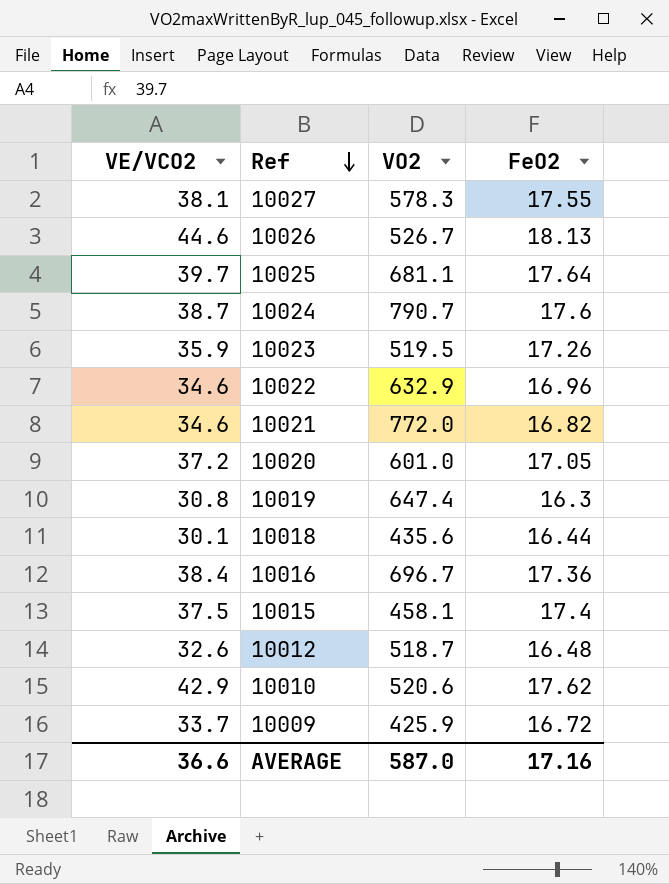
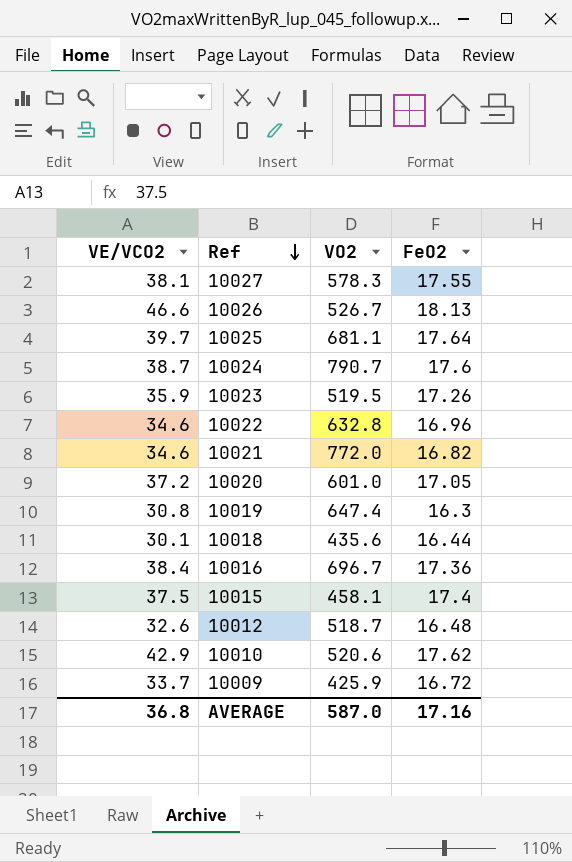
10026 | VE/VCO2: 44.6 -> 46.6
10022 | VO2: 632.9 -> 632.8
AVERAGE | VE/VCO2: 36.6 -> 36.8

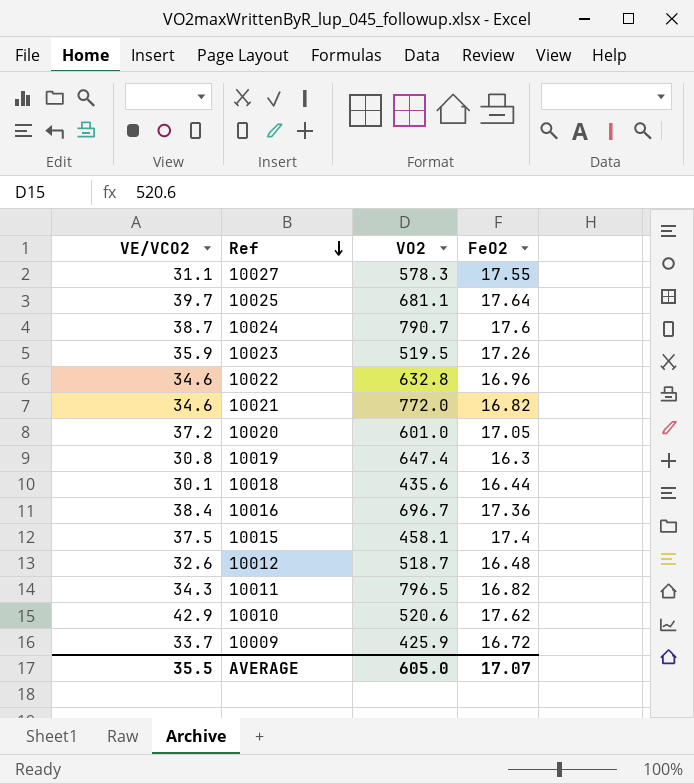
row 10026: 46.6 | 526.7 | 18.13 -> none
10027 | VE/VCO2: 38.1 -> 31.1
row 10011: none -> 34.3 | 796.5 | 16.82
AVERAGE | VE/VCO2: 36.8 -> 35.5
AVERAGE | VO2: 587.0 -> 605.0
AVERAGE | FeO2: 17.16 -> 17.07

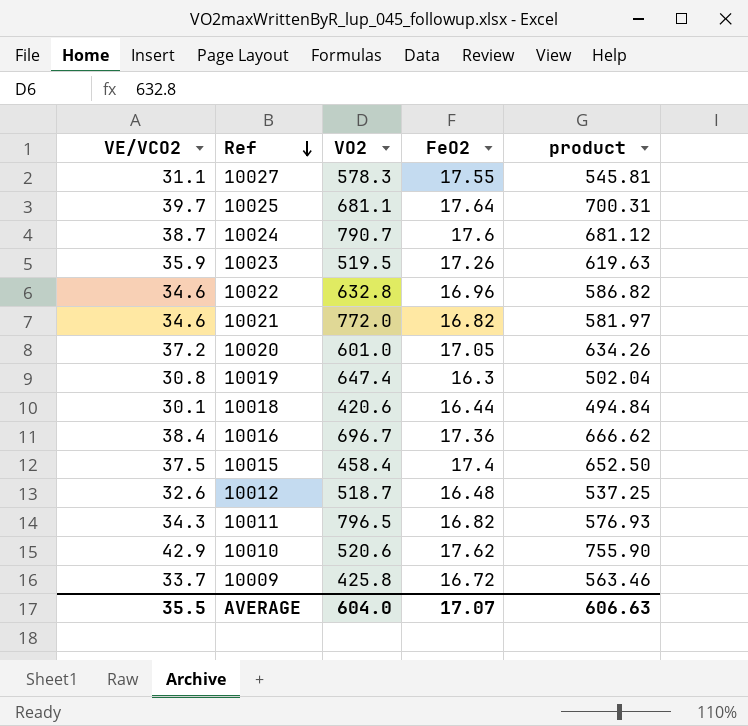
column product | formula: none -> [VE/VCO2] * [FeO2]
10018 | VO2: 435.6 -> 420.6
10015 | VO2: 458.1 -> 458.4
10009 | VO2: 425.9 -> 425.8
AVERAGE | VO2: 605.0 -> 604.0

